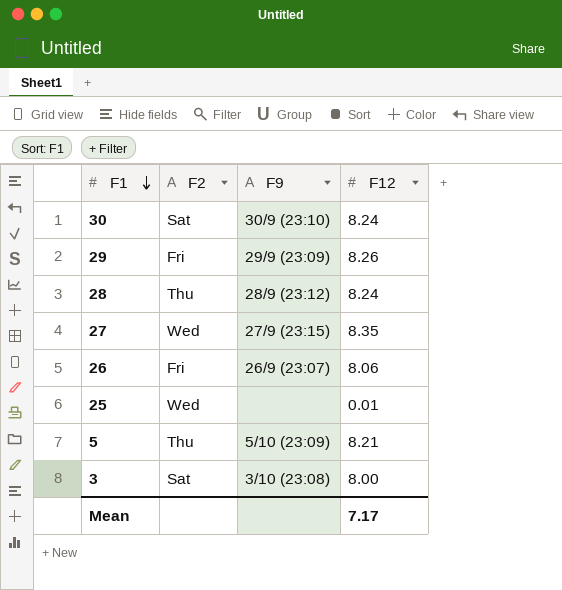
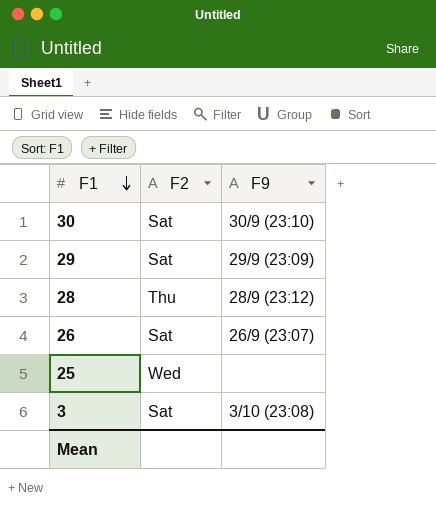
column F12 | position: 4 -> none
row 27: Wed | 27/9 (23:15) | 8.35 -> none
row 5: Thu | 5/10 (23:09) | 8.21 -> none
29 | F2: Fri -> Sat
26 | F2: Fri -> Sat

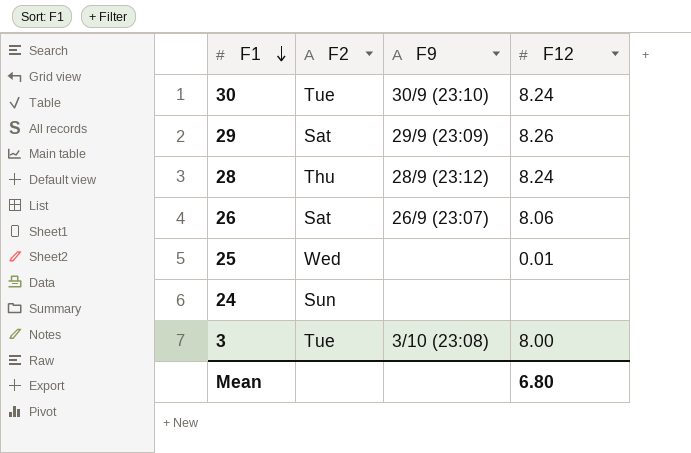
column F12 | position: none -> 4
30 | F2: Sat -> Tue
row 24: none -> Sun | none | none
3 | F2: Sat -> Tue

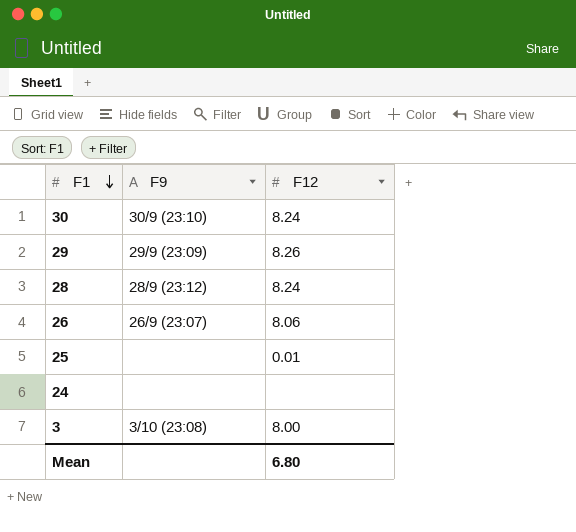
column F2 | position: 2 -> none

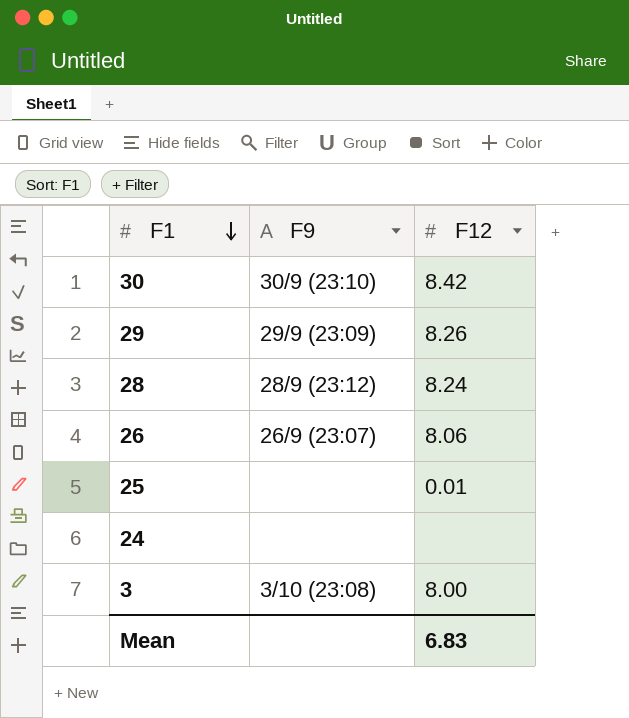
30 | F12: 8.24 -> 8.42
Mean | F12: 6.80 -> 6.83

